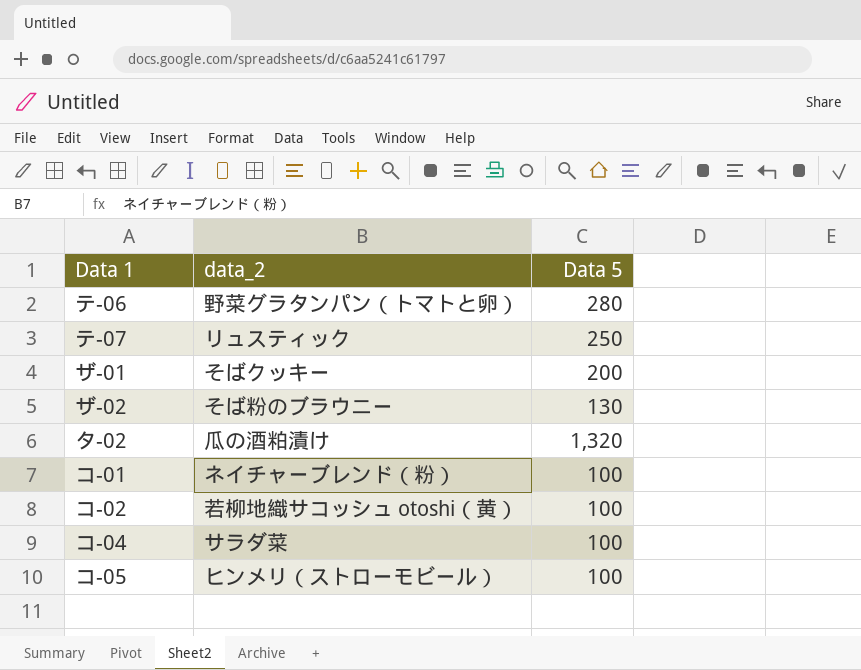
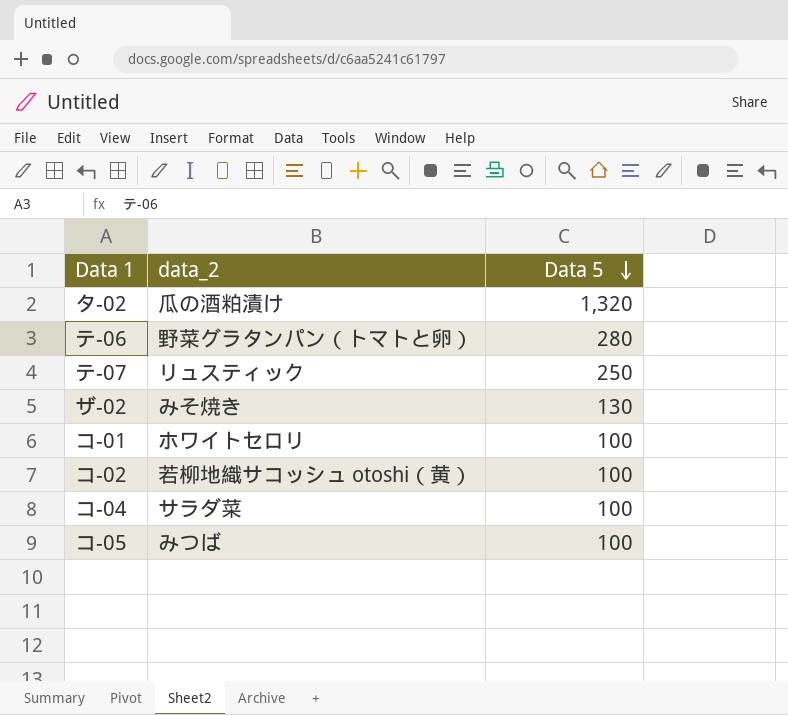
row order: none -> Data 5 descending
row ザ-01: そばクッキー | 200 -> none
ザ-02 | data_2: そば粉のブラウニー -> みそ焼き
コ-01 | data_2: ネイチャーブレンド（粉） -> ホワイトセロリ
コ-05 | data_2: ヒンメリ（ストローモビール） -> みつば

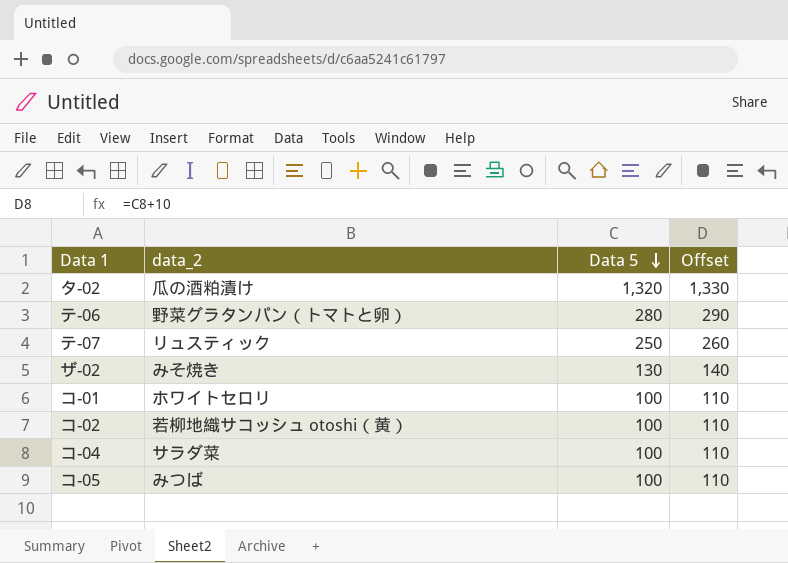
column Offset | formula: none -> [Data 5] + 10

